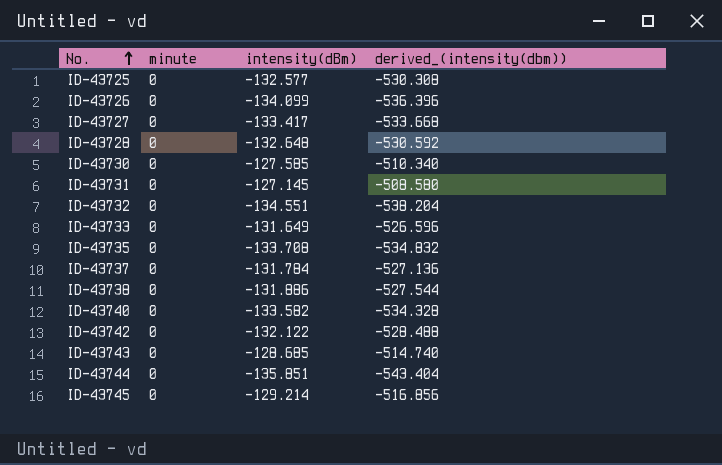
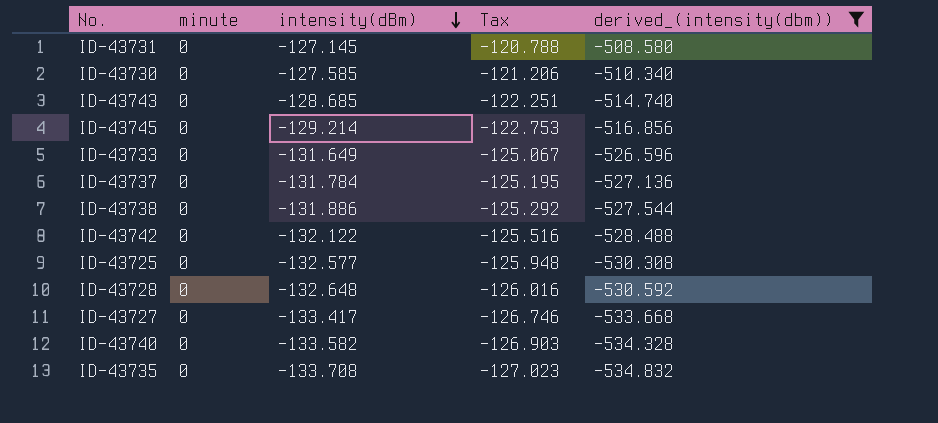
filter: none -> derived_(intensity(dbm)) >= -534.832
row order: No. ascending -> intensity(dBm) descending
column Tax | formula: none -> [intensity(dBm)] * 0.95

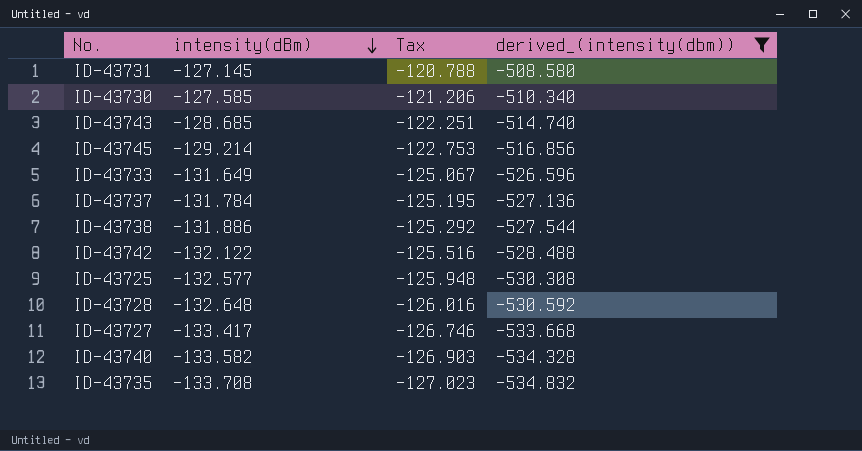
column minute | position: 2 -> none

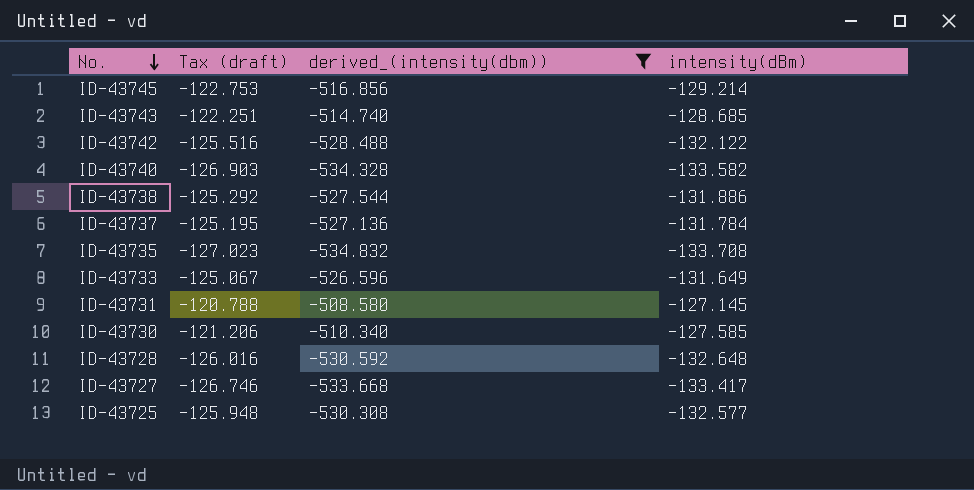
row order: intensity(dBm) descending -> No. descending
column name: Tax -> Tax (draft)
column intensity(dBm) | position: 2 -> 4

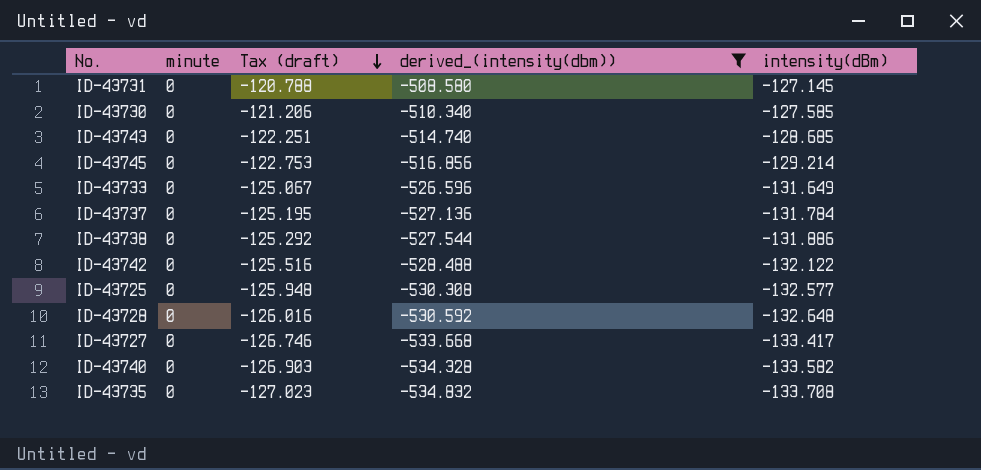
row order: No. descending -> Tax (draft) descending
column minute | position: none -> 2

